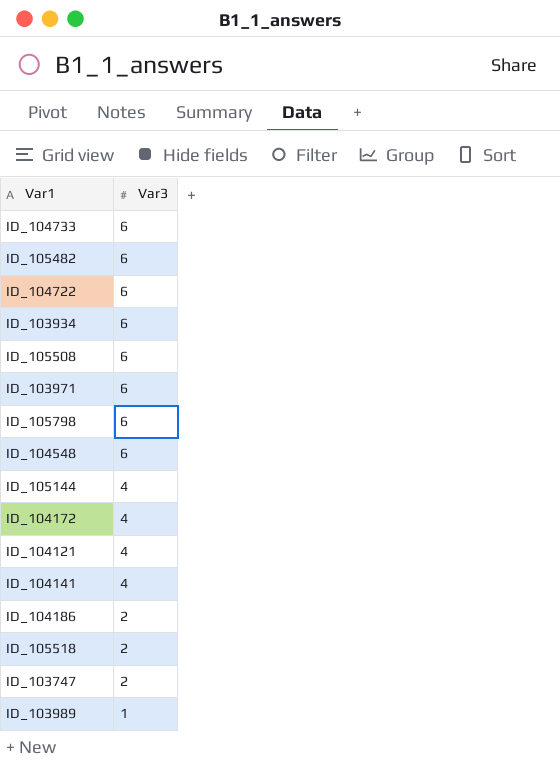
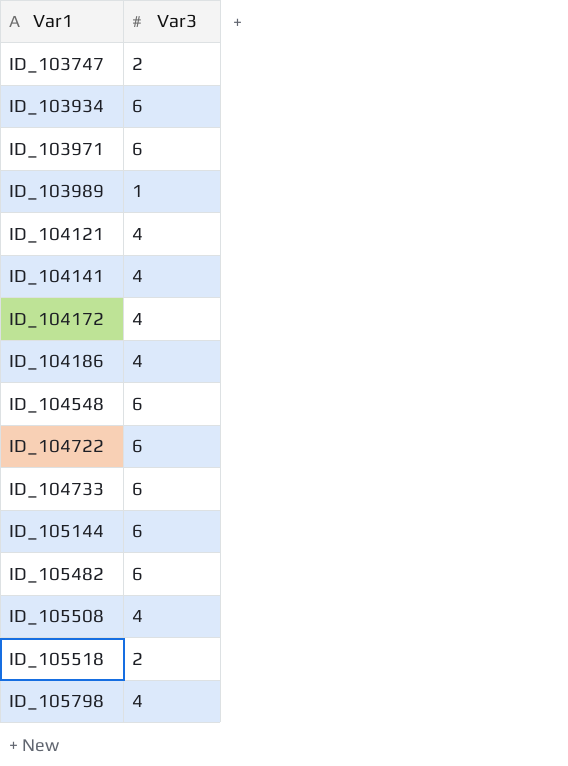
row order: Var3 descending -> Var1 ascending
ID_104186 | Var3: 2 -> 4
ID_105144 | Var3: 4 -> 6
ID_105508 | Var3: 6 -> 4
ID_105798 | Var3: 6 -> 4

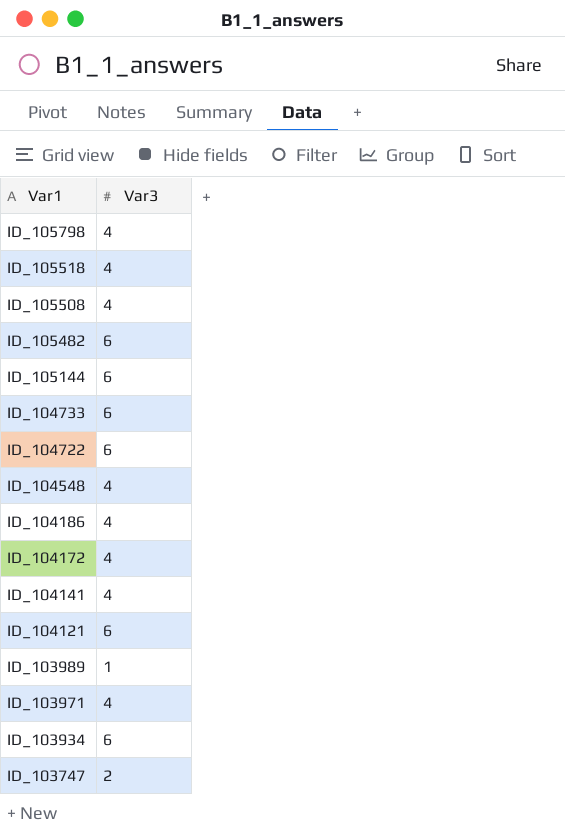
row order: Var1 ascending -> Var1 descending
ID_105518 | Var3: 2 -> 4
ID_104548 | Var3: 6 -> 4
ID_104121 | Var3: 4 -> 6
ID_103971 | Var3: 6 -> 4

